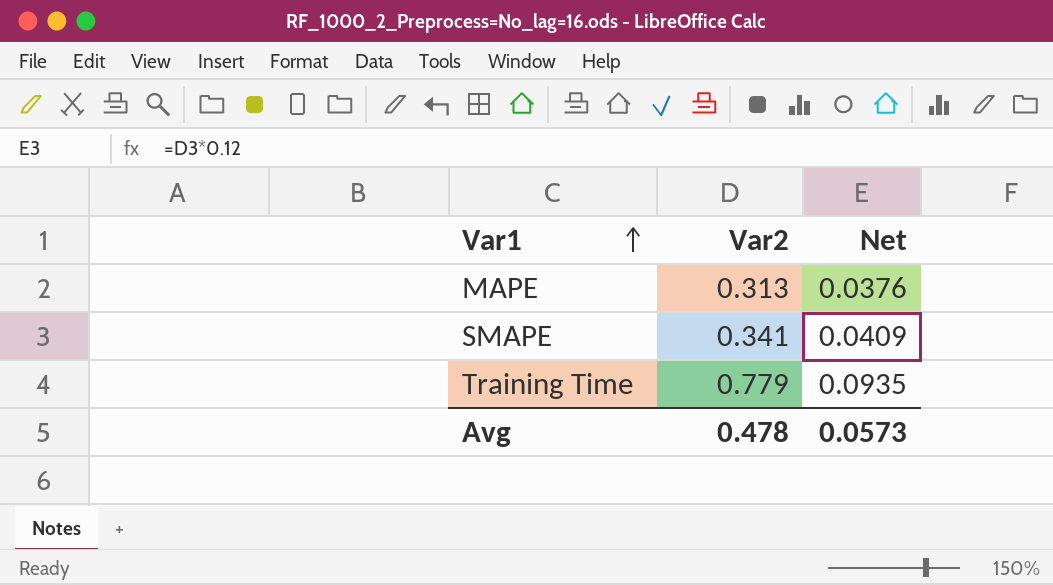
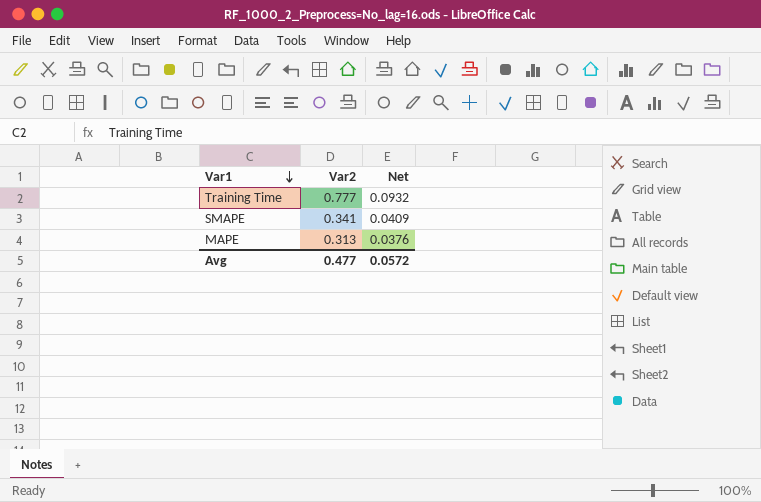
row order: Var1 ascending -> Var1 descending
Training Time | Var2: 0.779 -> 0.777
Training Time | Net: 0.0935 -> 0.0932
Avg | Var2: 0.478 -> 0.477
Avg | Net: 0.0573 -> 0.0572

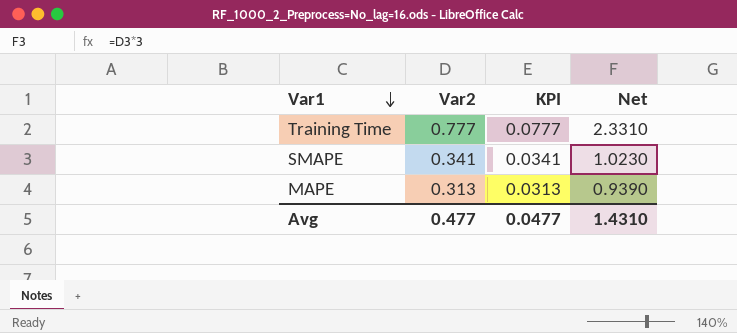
column KPI | formula: none -> [Var2] * 0.1
column Net | formula: [Var2] * 0.12 -> [Var2] * 3
Avg | Net: 0.0572 -> 1.4310

